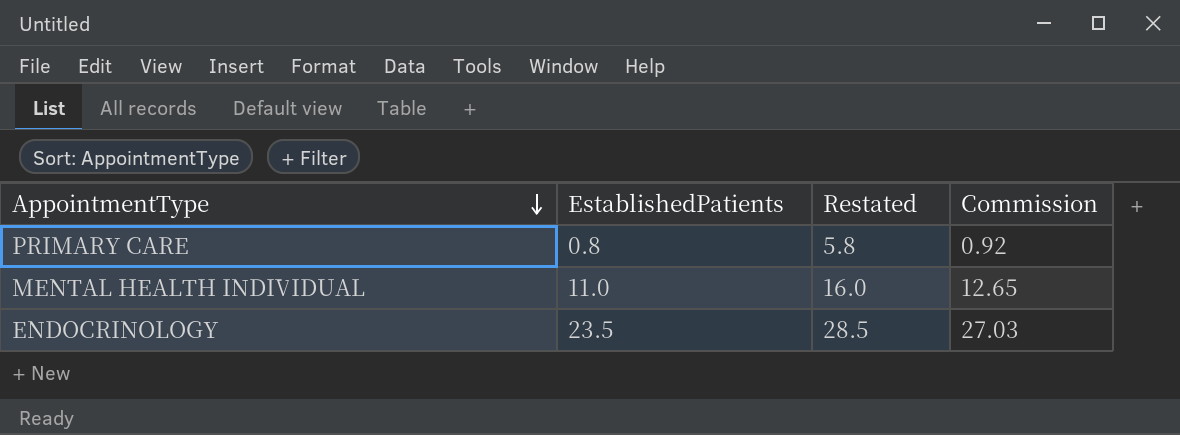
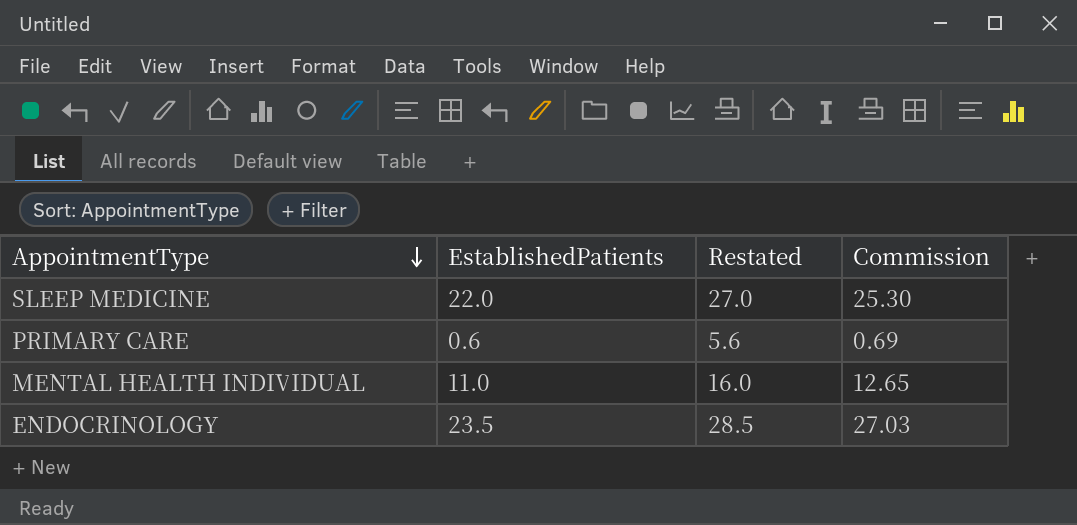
row SLEEP MEDICINE: none -> 22.0 | 27.0 | 25.30
PRIMARY CARE | EstablishedPatients: 0.8 -> 0.6
PRIMARY CARE | Restated: 5.8 -> 5.6
PRIMARY CARE | Commission: 0.92 -> 0.69

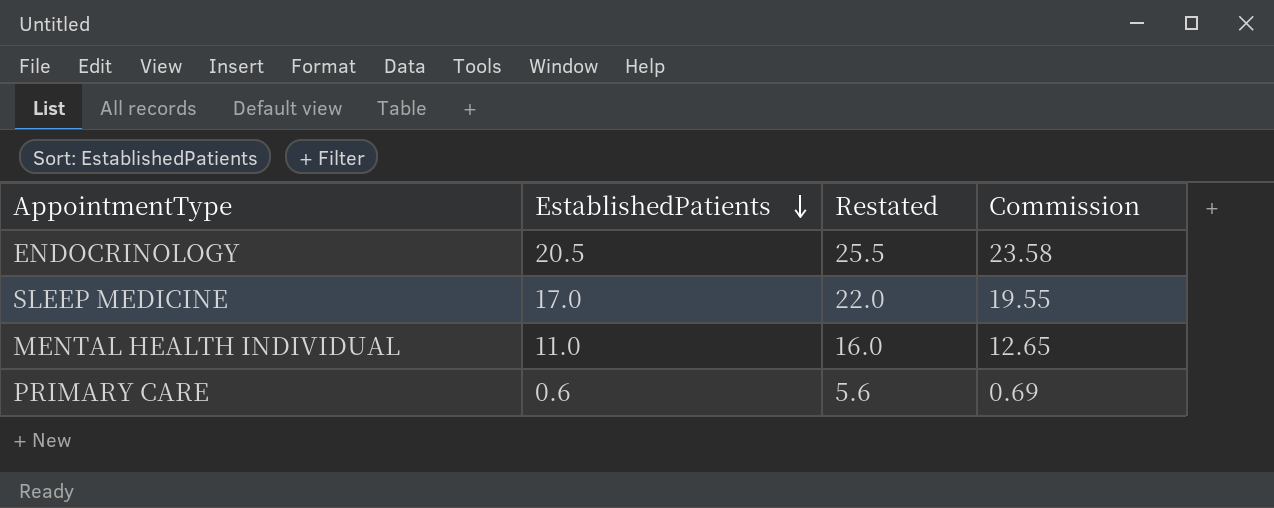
row order: AppointmentType descending -> EstablishedPatients descending
ENDOCRINOLOGY | EstablishedPatients: 23.5 -> 20.5
ENDOCRINOLOGY | Restated: 28.5 -> 25.5
ENDOCRINOLOGY | Commission: 27.03 -> 23.58
SLEEP MEDICINE | EstablishedPatients: 22.0 -> 17.0
SLEEP MEDICINE | Restated: 27.0 -> 22.0
SLEEP MEDICINE | Commission: 25.30 -> 19.55

